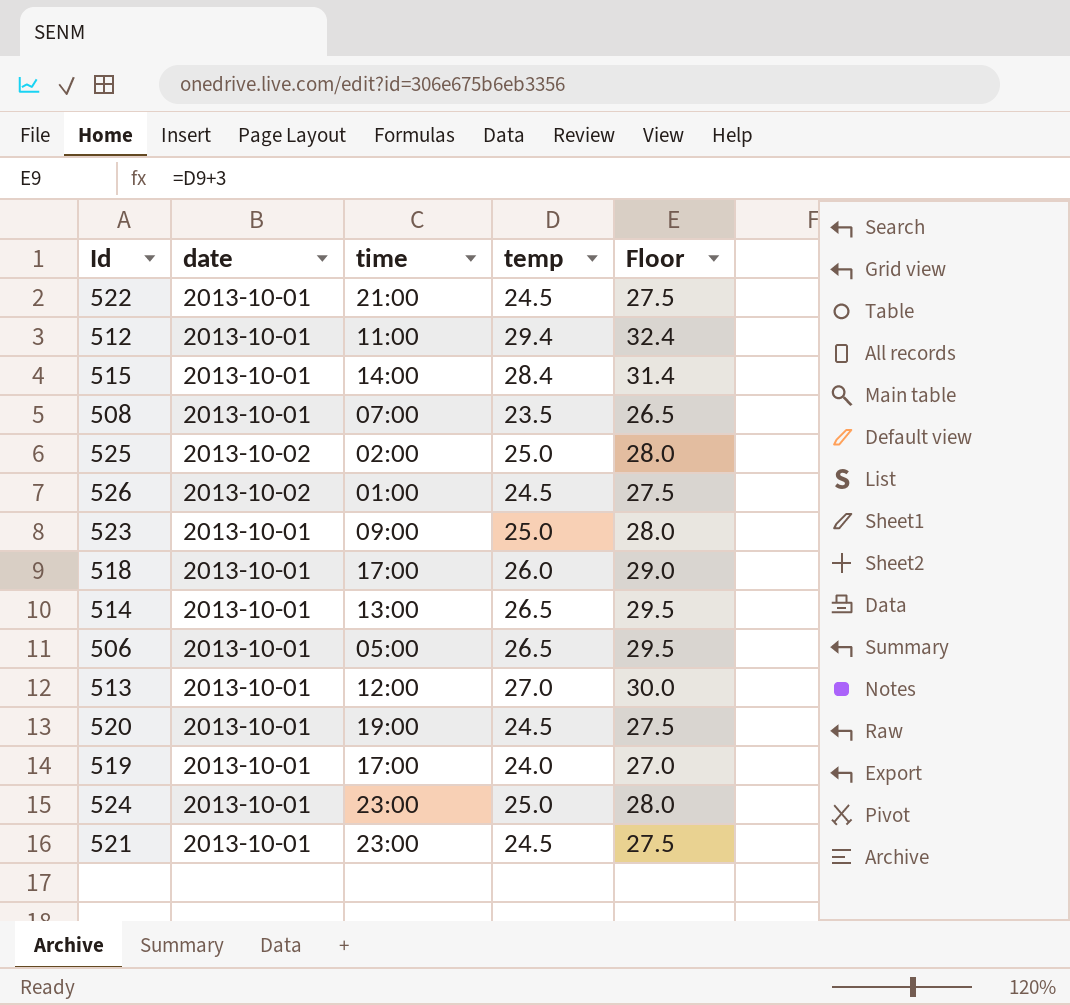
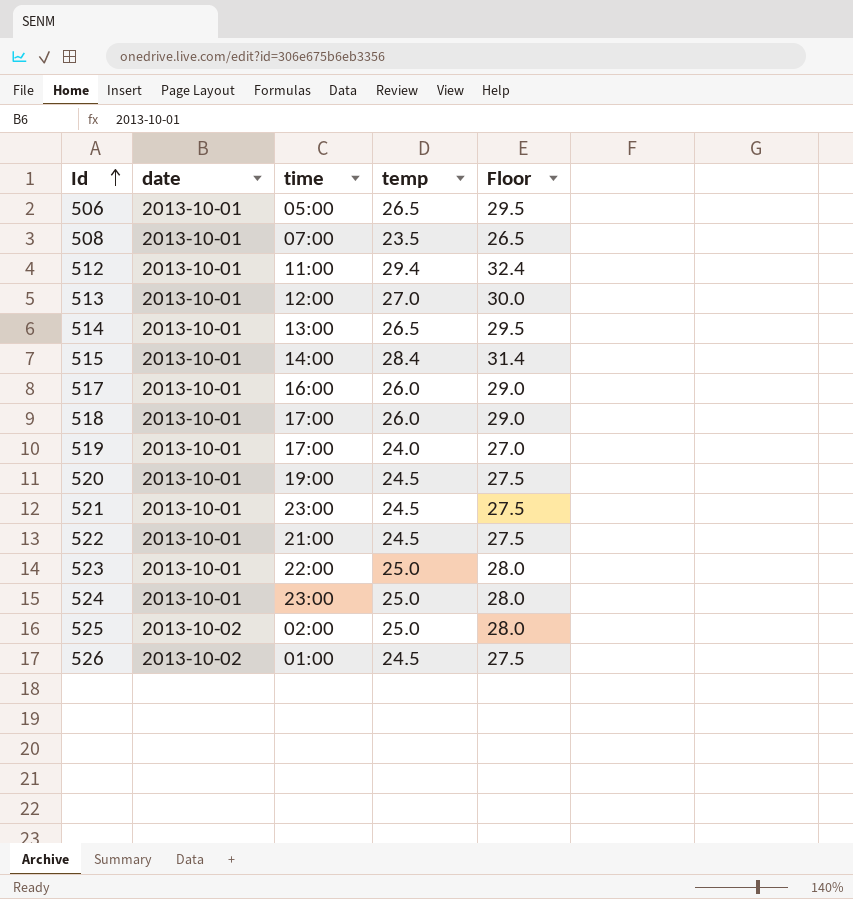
row order: none -> Id ascending
row 517: none -> 2013-10-01 | 16:00 | 26.0 | 29.0
523 | time: 09:00 -> 22:00

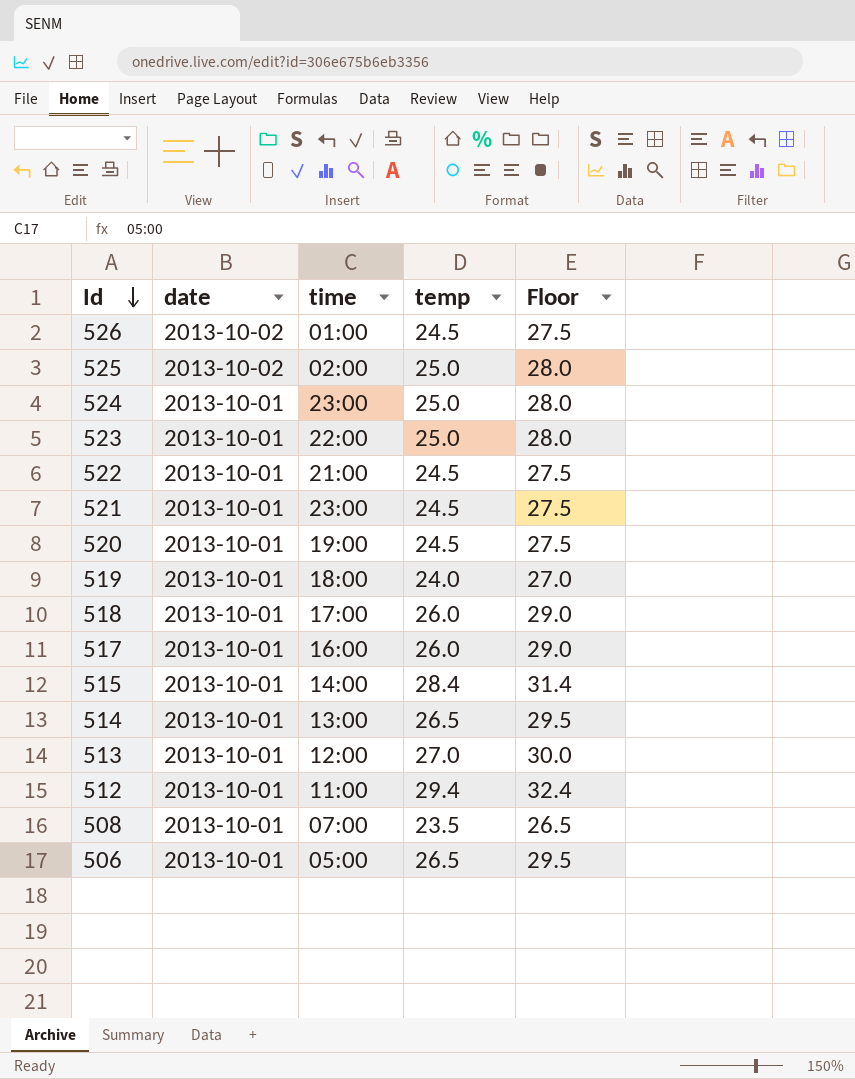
row order: Id ascending -> Id descending
519 | time: 17:00 -> 18:00

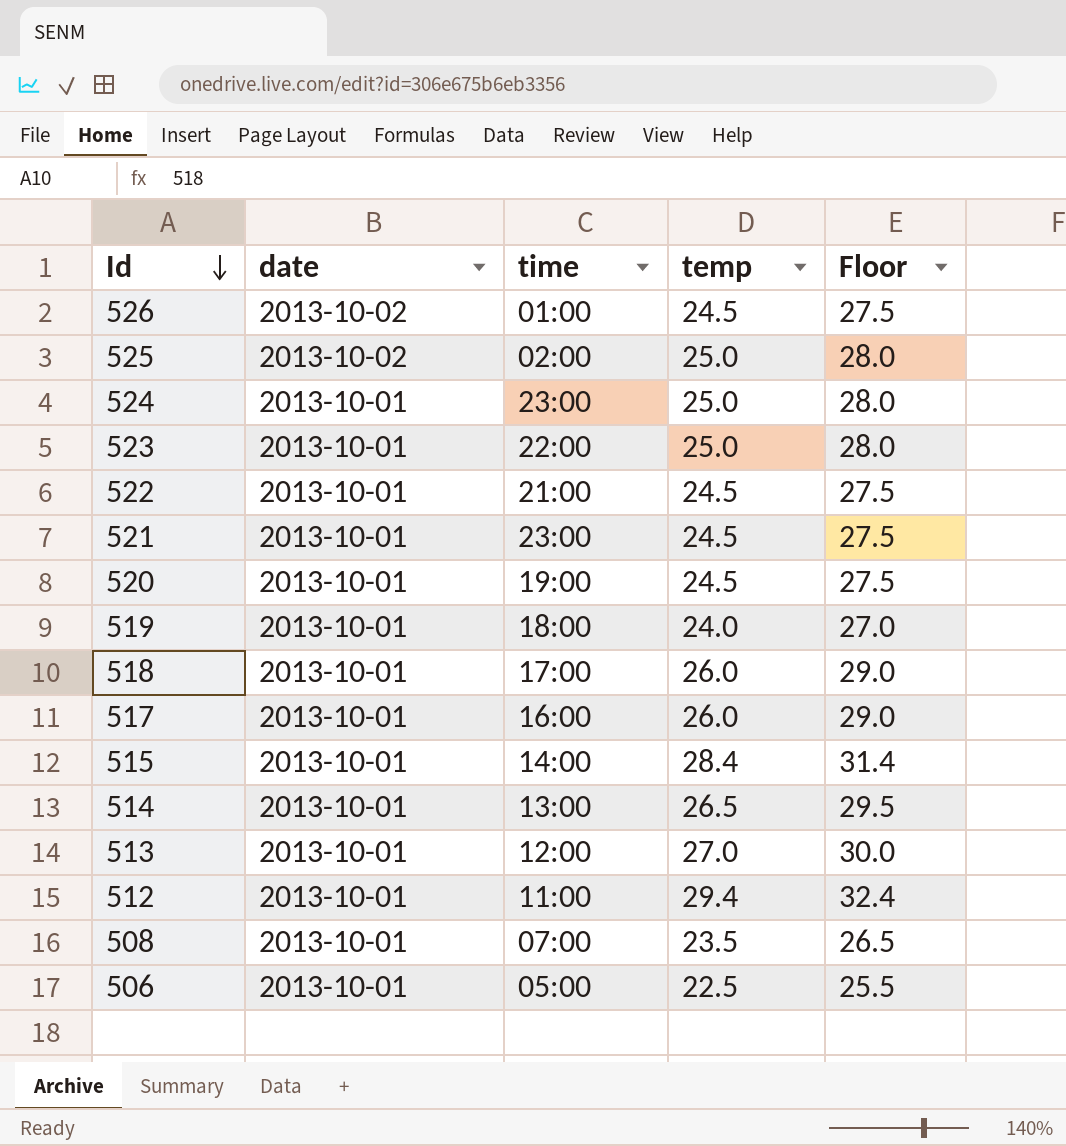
506 | temp: 26.5 -> 22.5
506 | Floor: 29.5 -> 25.5

